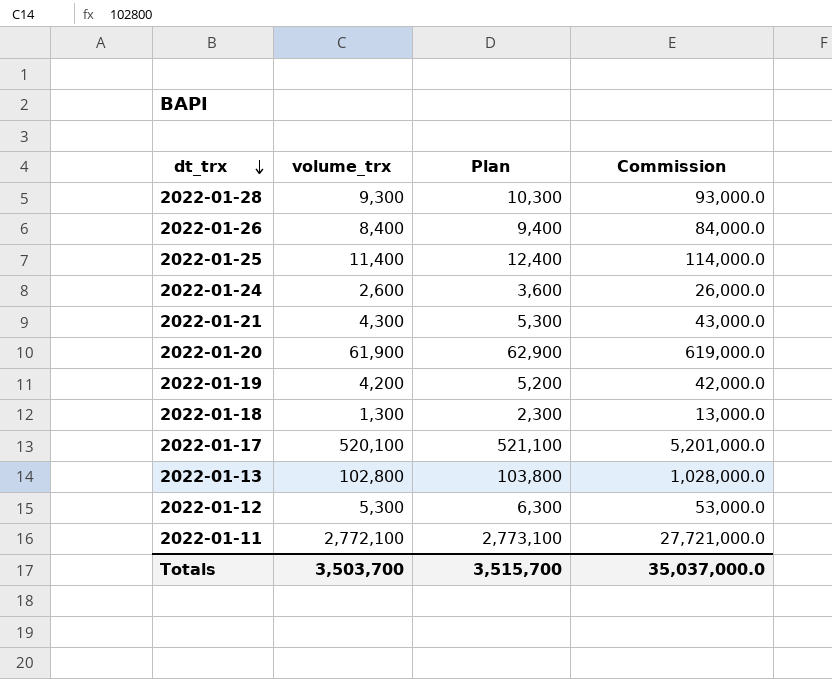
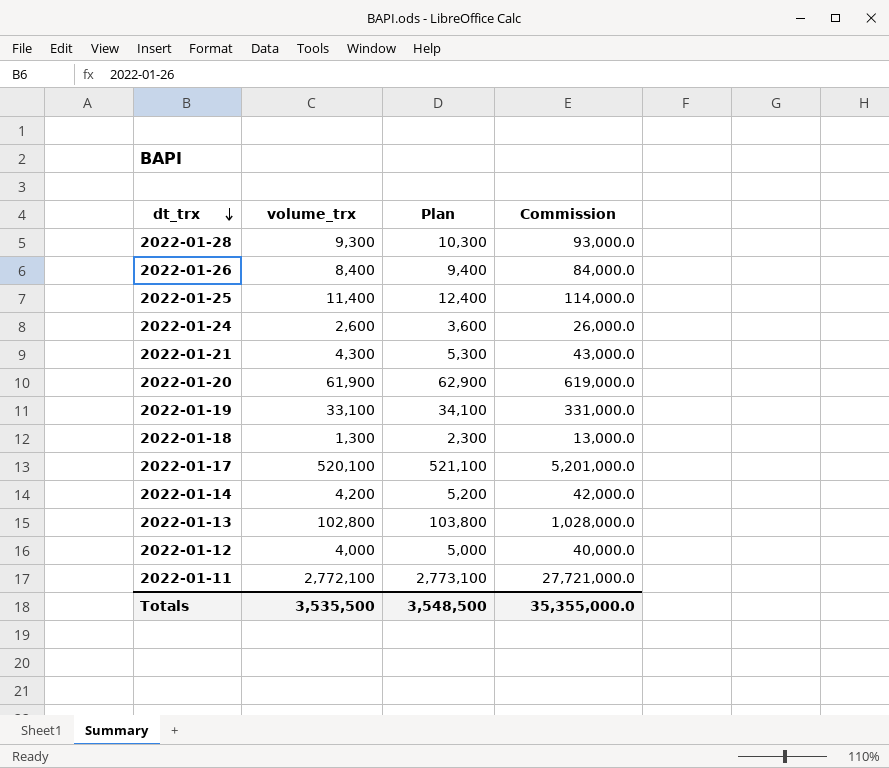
2022-01-19 | volume_trx: 4,200 -> 33,100
2022-01-19 | Plan: 5,200 -> 34,100
2022-01-19 | Commission: 42,000.0 -> 331,000.0
row 2022-01-14: none -> 4,200 | 5,200 | 42,000.0
2022-01-12 | volume_trx: 5,300 -> 4,000
2022-01-12 | Plan: 6,300 -> 5,000
2022-01-12 | Commission: 53,000.0 -> 40,000.0
Totals | volume_trx: 3,503,700 -> 3,535,500
Totals | Plan: 3,515,700 -> 3,548,500
Totals | Commission: 35,037,000.0 -> 35,355,000.0

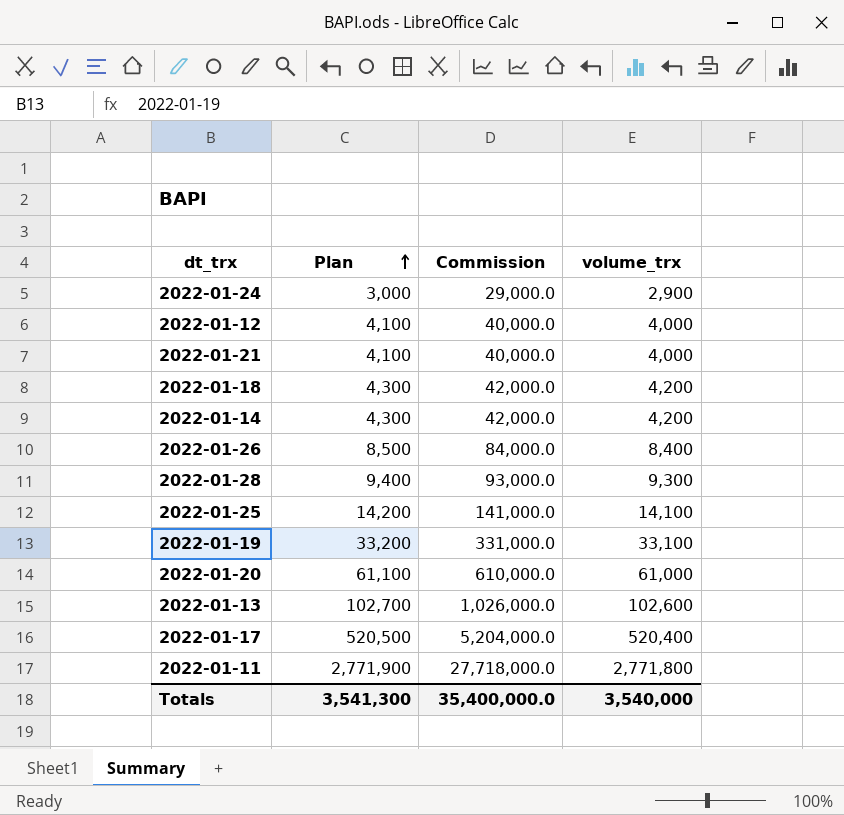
row order: dt_trx descending -> Plan ascending
column Plan | formula: [volume_trx] + 1000 -> [volume_trx] + 100
column volume_trx | position: 2 -> 4
2022-01-24 | Commission: 26,000.0 -> 29,000.0
2022-01-24 | volume_trx: 2,600 -> 2,900
2022-01-21 | Commission: 43,000.0 -> 40,000.0
2022-01-21 | volume_trx: 4,300 -> 4,000
2022-01-18 | Commission: 13,000.0 -> 42,000.0
2022-01-18 | volume_trx: 1,300 -> 4,200
2022-01-25 | Commission: 114,000.0 -> 141,000.0
2022-01-25 | volume_trx: 11,400 -> 14,100
2022-01-20 | Commission: 619,000.0 -> 610,000.0
2022-01-20 | volume_trx: 61,900 -> 61,000
2022-01-13 | Commission: 1,028,000.0 -> 1,026,000.0
2022-01-13 | volume_trx: 102,800 -> 102,600
2022-01-17 | Commission: 5,201,000.0 -> 5,204,000.0
2022-01-17 | volume_trx: 520,100 -> 520,400
2022-01-11 | Commission: 27,721,000.0 -> 27,718,000.0
2022-01-11 | volume_trx: 2,772,100 -> 2,771,800
Totals | Plan: 3,548,500 -> 3,541,300
Totals | Commission: 35,355,000.0 -> 35,400,000.0
Totals | volume_trx: 3,535,500 -> 3,540,000

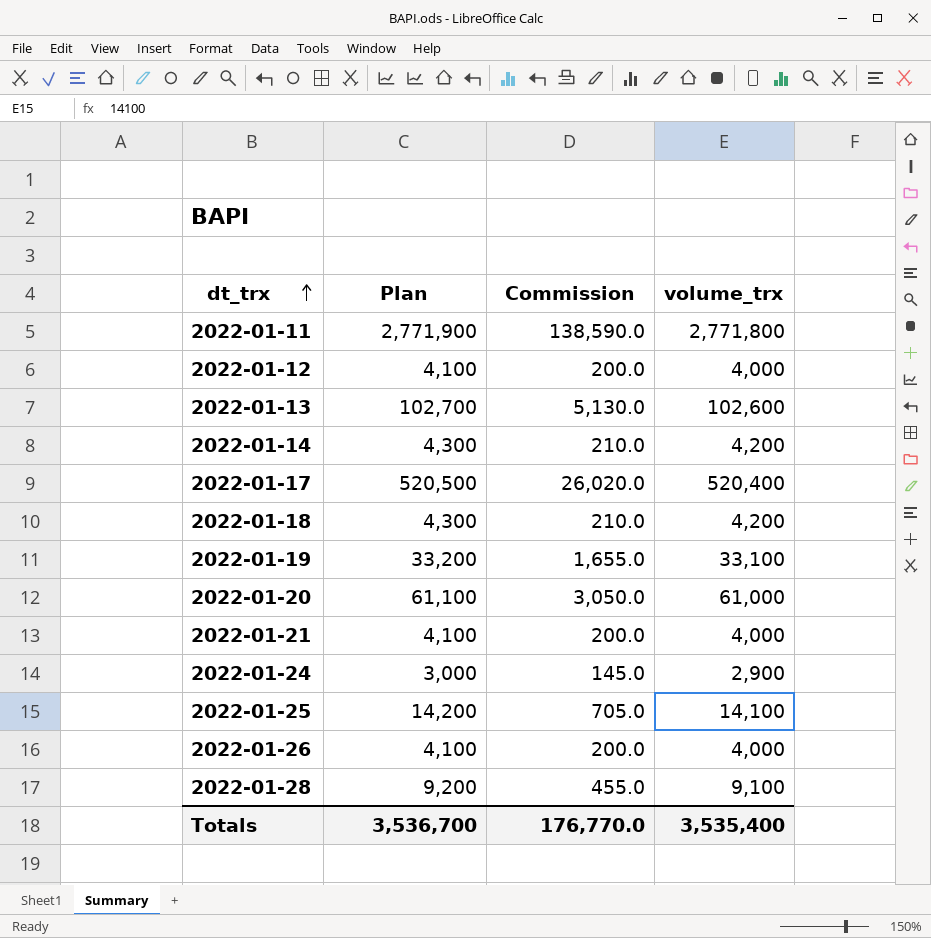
row order: Plan ascending -> dt_trx ascending
column Commission | formula: [volume_trx] * 10 -> [volume_trx] * 0.05
2022-01-26 | Plan: 8,500 -> 4,100
2022-01-26 | volume_trx: 8,400 -> 4,000
2022-01-28 | Plan: 9,400 -> 9,200
2022-01-28 | volume_trx: 9,300 -> 9,100
Totals | Plan: 3,541,300 -> 3,536,700
Totals | Commission: 35,400,000.0 -> 176,770.0
Totals | volume_trx: 3,540,000 -> 3,535,400

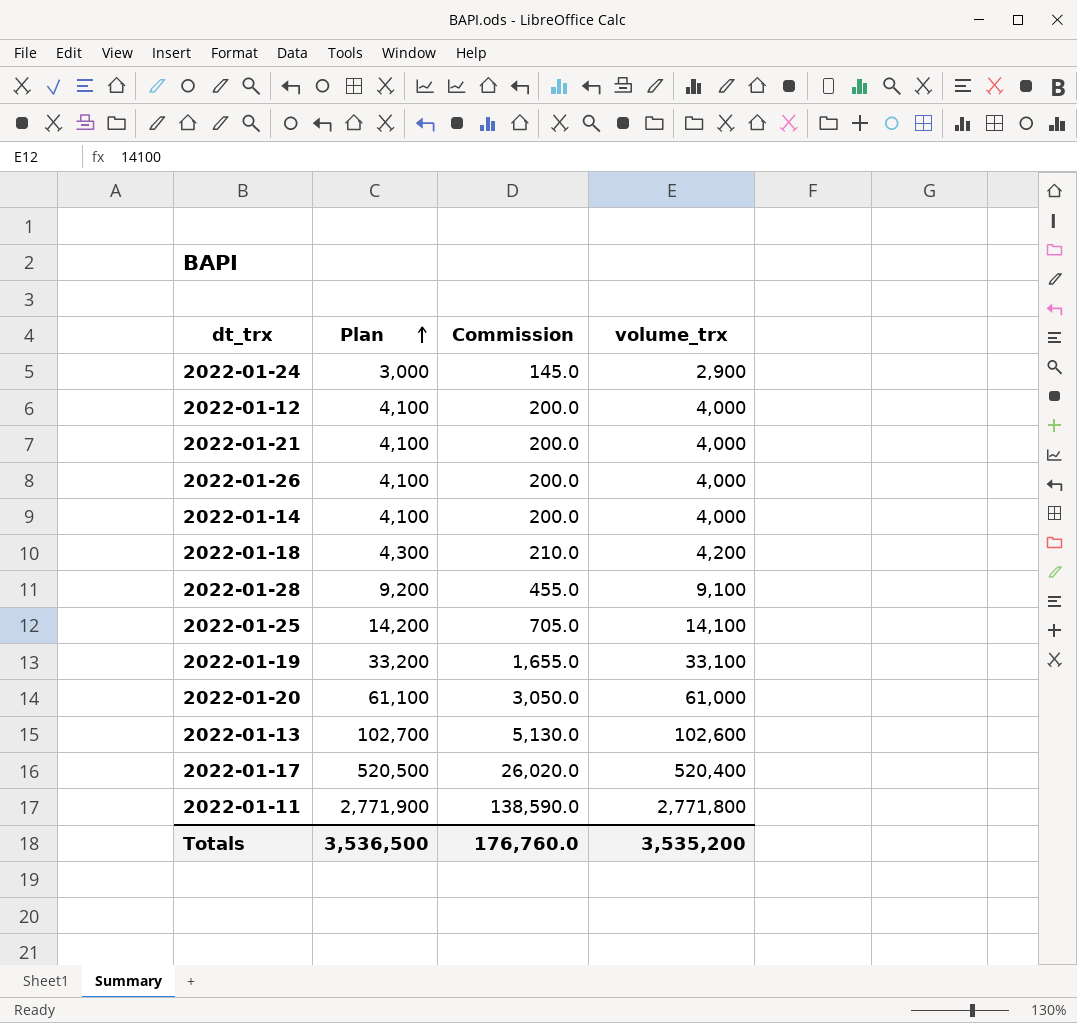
row order: dt_trx ascending -> Plan ascending
2022-01-14 | Plan: 4,300 -> 4,100
2022-01-14 | Commission: 210.0 -> 200.0
2022-01-14 | volume_trx: 4,200 -> 4,000
Totals | Plan: 3,536,700 -> 3,536,500
Totals | Commission: 176,770.0 -> 176,760.0
Totals | volume_trx: 3,535,400 -> 3,535,200

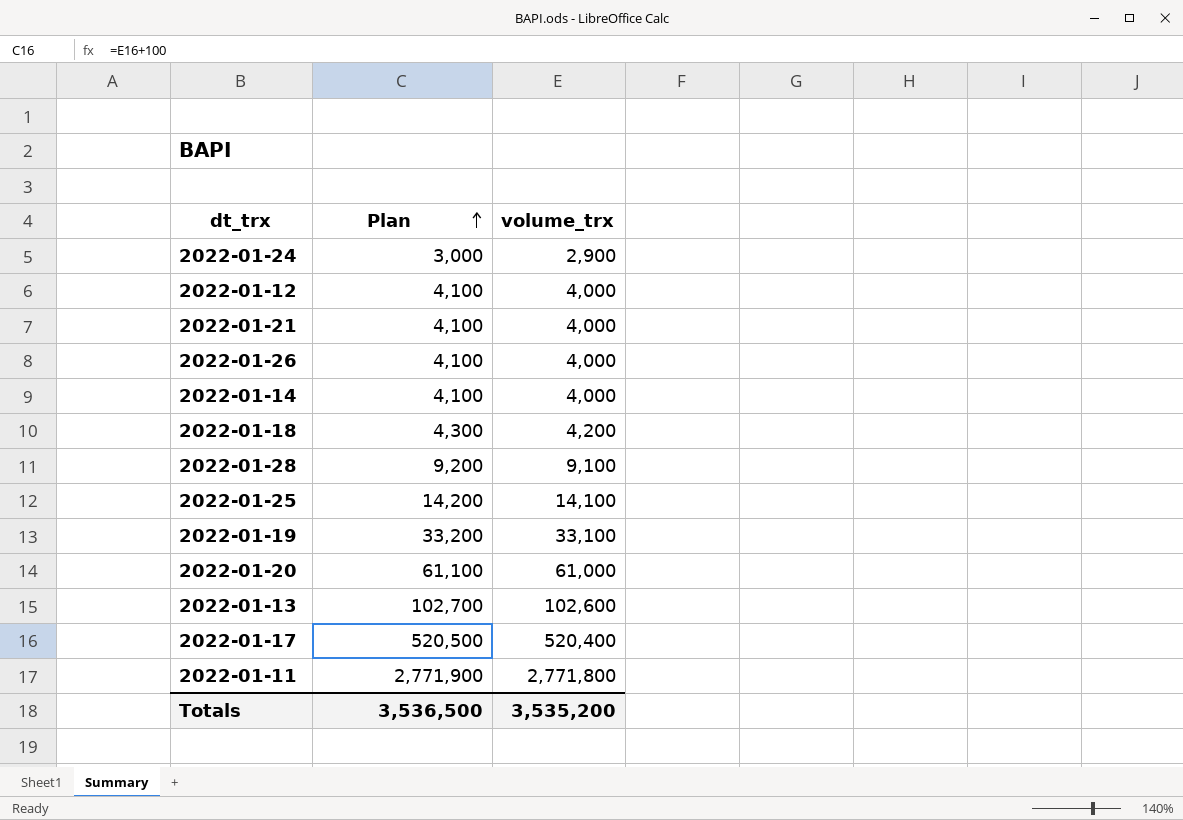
column Commission | formula: [volume_trx] * 0.05 -> none

